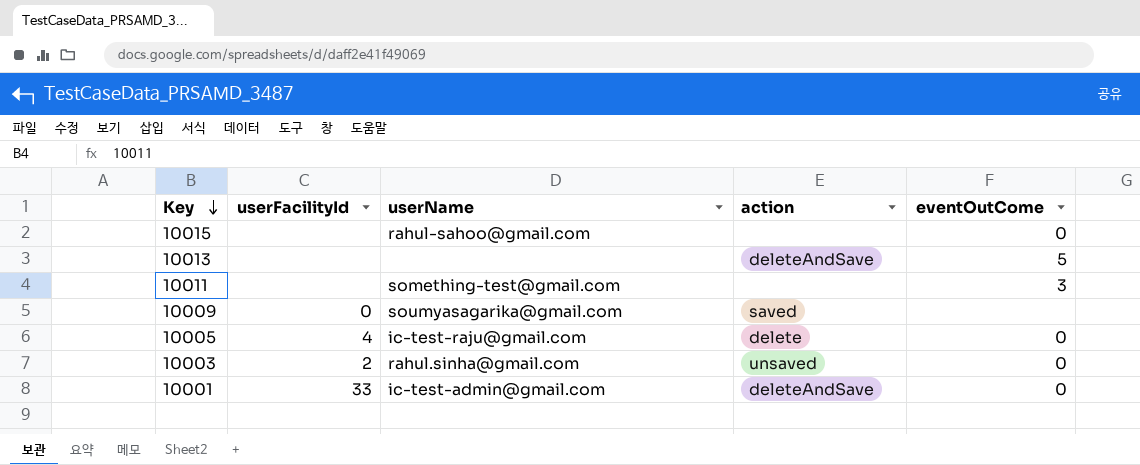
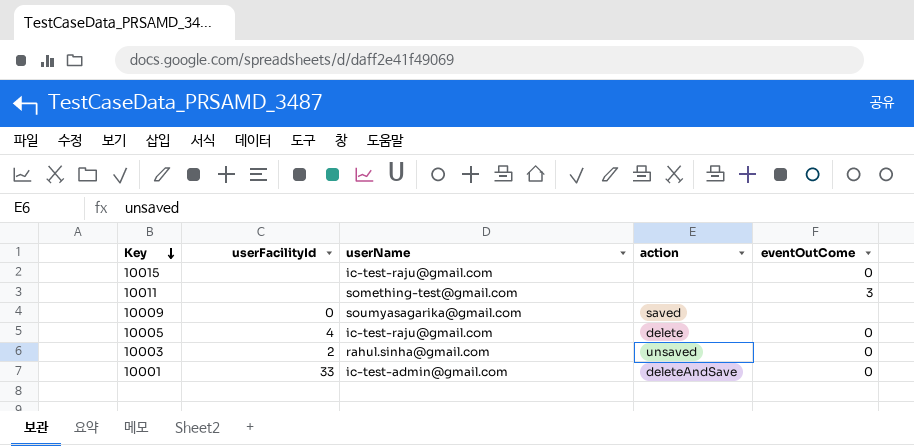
row 10013: none | none | deleteAndSave | 5 -> none
10015 | userName: rahul-sahoo@gmail.com -> ic-test-raju@gmail.com

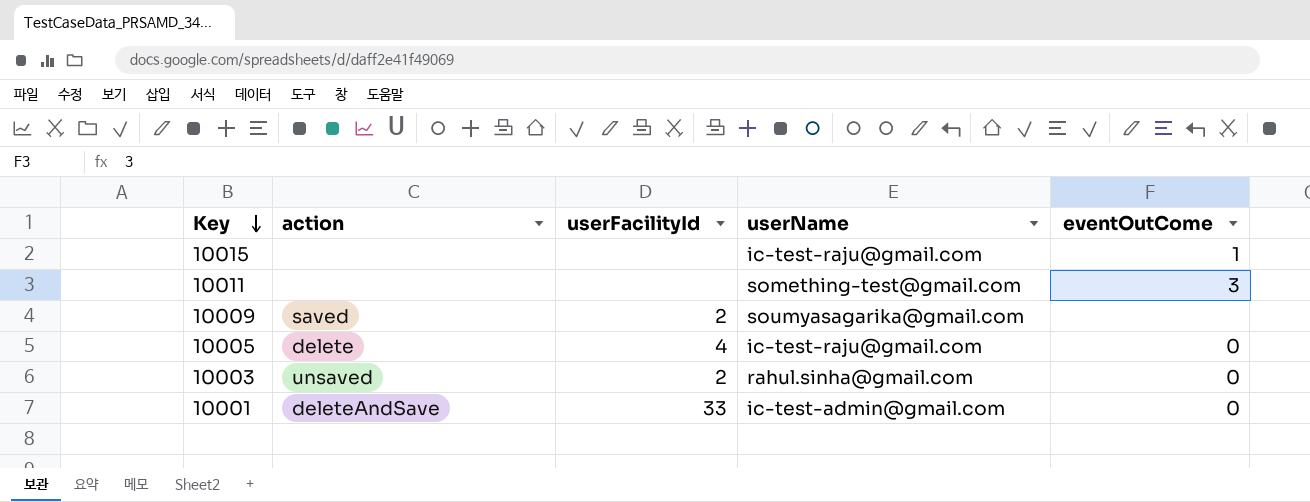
column action | position: 4 -> 2
10015 | eventOutCome: 0 -> 1
10009 | userFacilityId: 0 -> 2

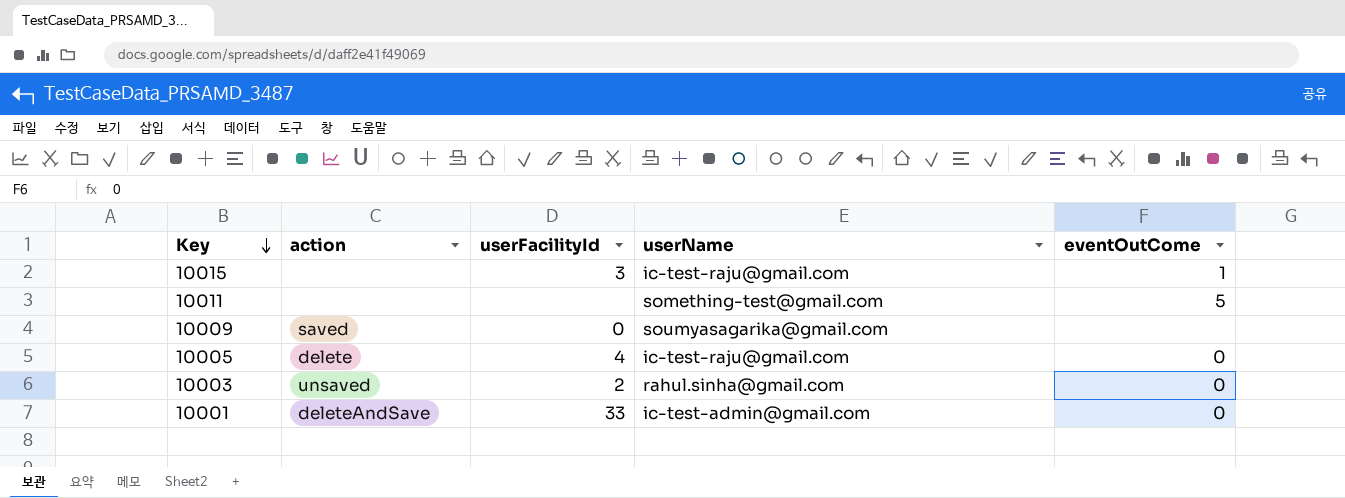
10015 | userFacilityId: none -> 3
10011 | eventOutCome: 3 -> 5
10009 | userFacilityId: 2 -> 0

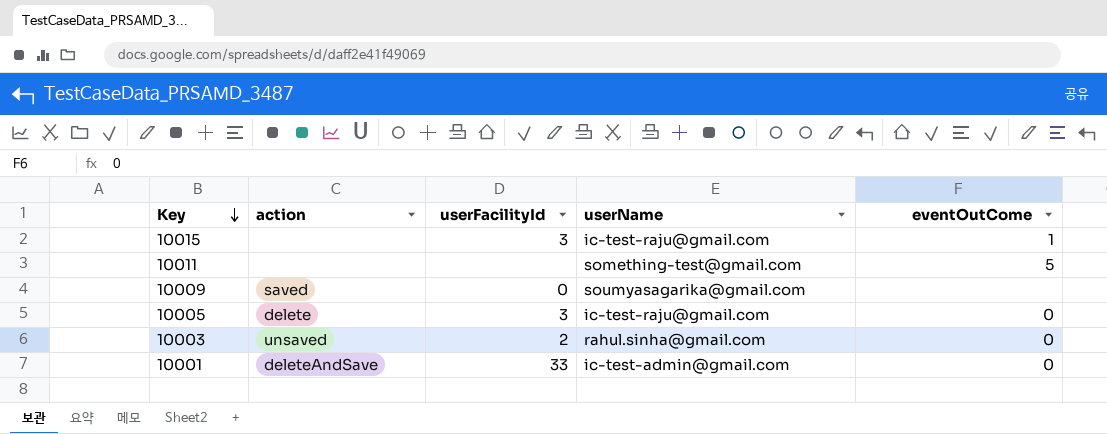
10005 | userFacilityId: 4 -> 3

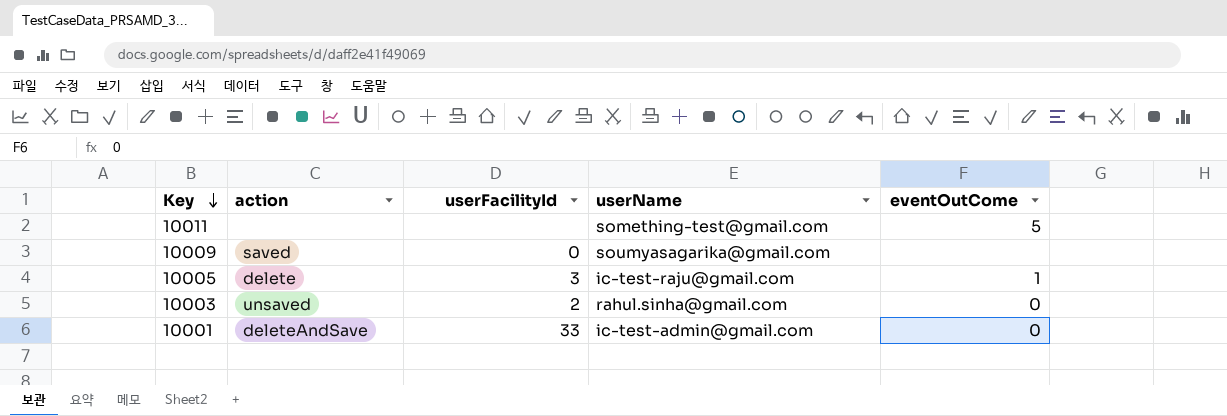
row 10015: none | 3 | ic-test-raju@gmail.com | 1 -> none
10005 | eventOutCome: 0 -> 1

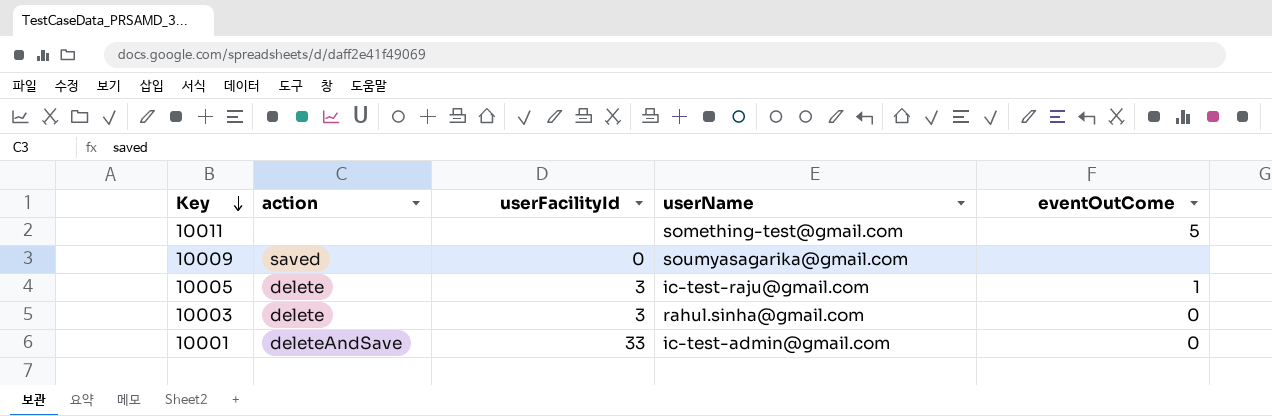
10003 | action: unsaved -> delete
10003 | userFacilityId: 2 -> 3

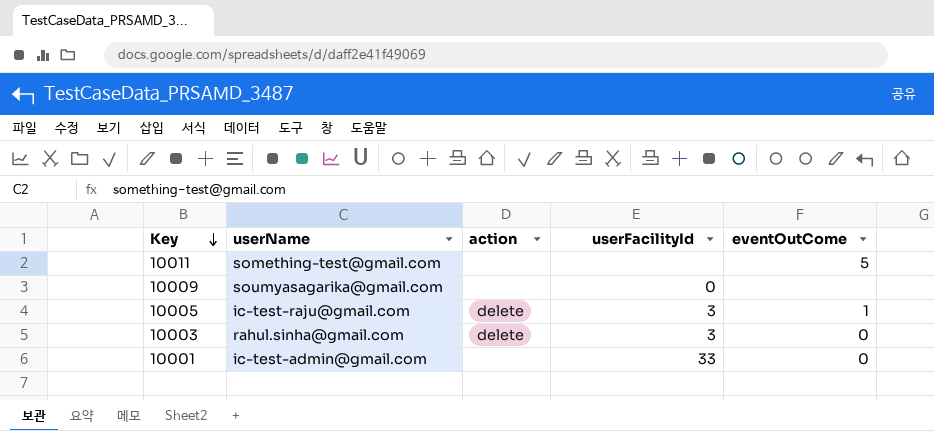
column userName | position: 4 -> 2
10009 | action: saved -> none
10001 | action: deleteAndSave -> none

